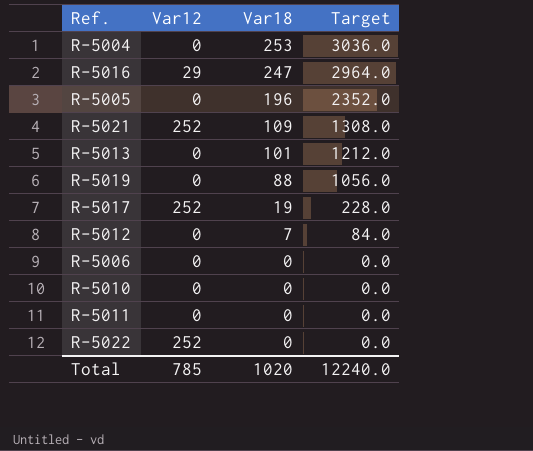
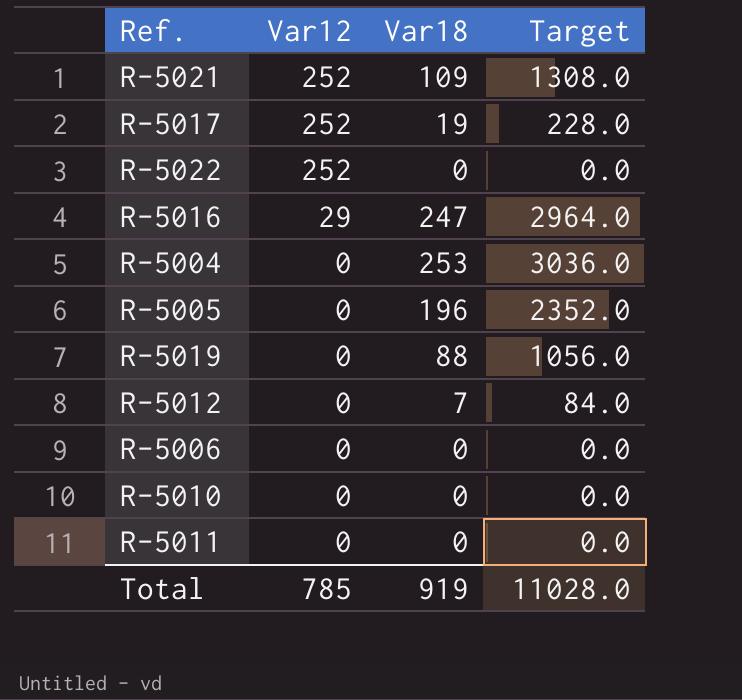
row order: Var18 descending -> Var12 descending
row R-5013: 0 | 101 | 1212.0 -> none
Total | Var18: 1020 -> 919
Total | Target: 12240.0 -> 11028.0

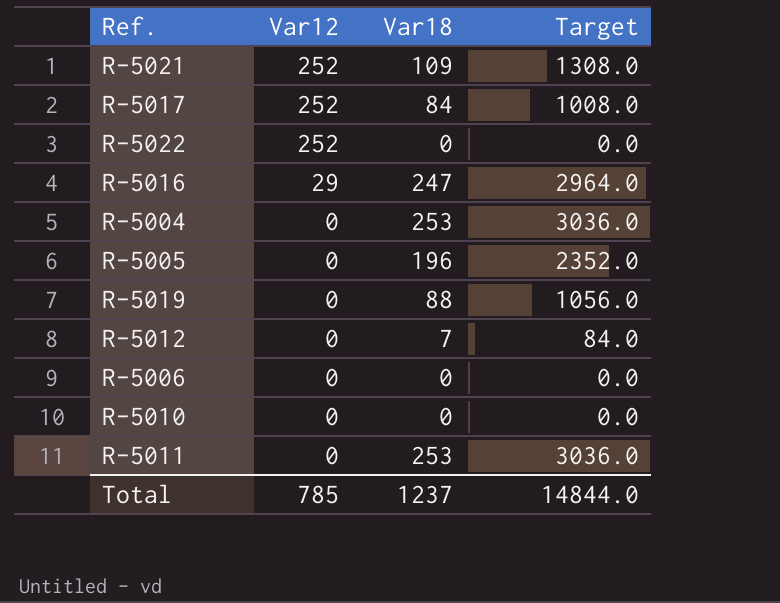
R-5017 | Var18: 19 -> 84
R-5017 | Target: 228.0 -> 1008.0
R-5011 | Var18: 0 -> 253
R-5011 | Target: 0.0 -> 3036.0
Total | Var18: 919 -> 1237
Total | Target: 11028.0 -> 14844.0

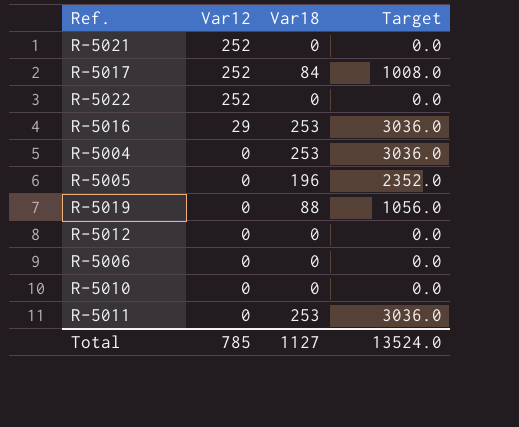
R-5021 | Var18: 109 -> 0
R-5021 | Target: 1308.0 -> 0.0
R-5016 | Var18: 247 -> 253
R-5016 | Target: 2964.0 -> 3036.0
R-5012 | Var18: 7 -> 0
R-5012 | Target: 84.0 -> 0.0
Total | Var18: 1237 -> 1127
Total | Target: 14844.0 -> 13524.0

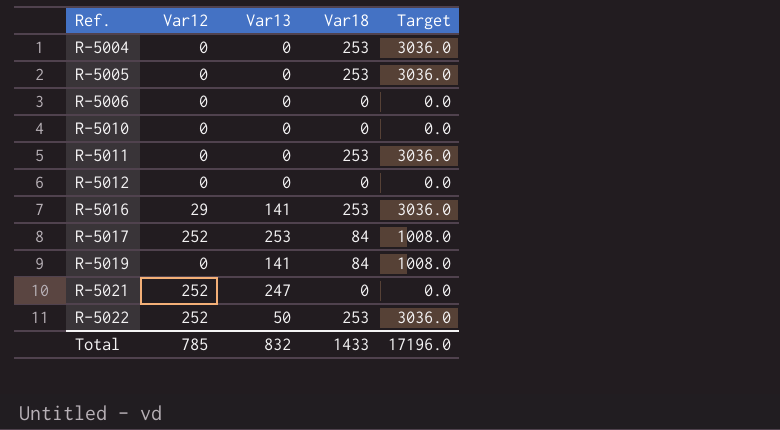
row order: Var12 descending -> Ref. ascending
column Var13 | position: none -> 3
R-5005 | Var18: 196 -> 253
R-5005 | Target: 2352.0 -> 3036.0
R-5019 | Var18: 88 -> 84
R-5019 | Target: 1056.0 -> 1008.0
R-5022 | Var18: 0 -> 253
R-5022 | Target: 0.0 -> 3036.0
Total | Var18: 1127 -> 1433
Total | Target: 13524.0 -> 17196.0

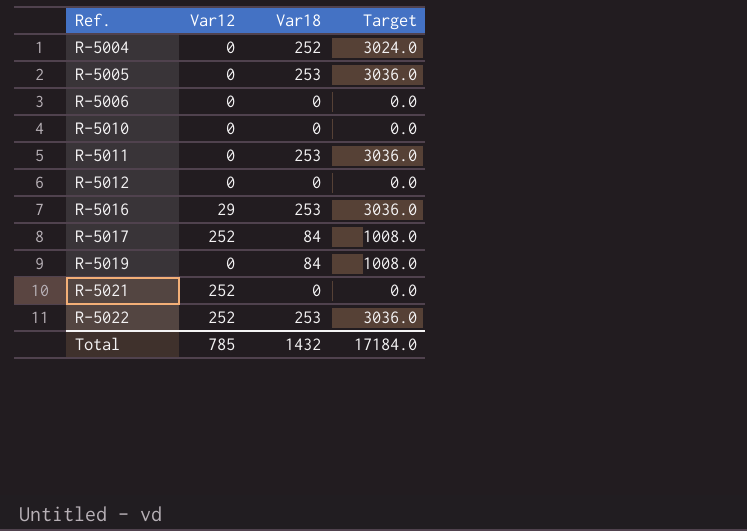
column Var13 | position: 3 -> none
R-5004 | Var18: 253 -> 252
R-5004 | Target: 3036.0 -> 3024.0
Total | Var18: 1433 -> 1432
Total | Target: 17196.0 -> 17184.0

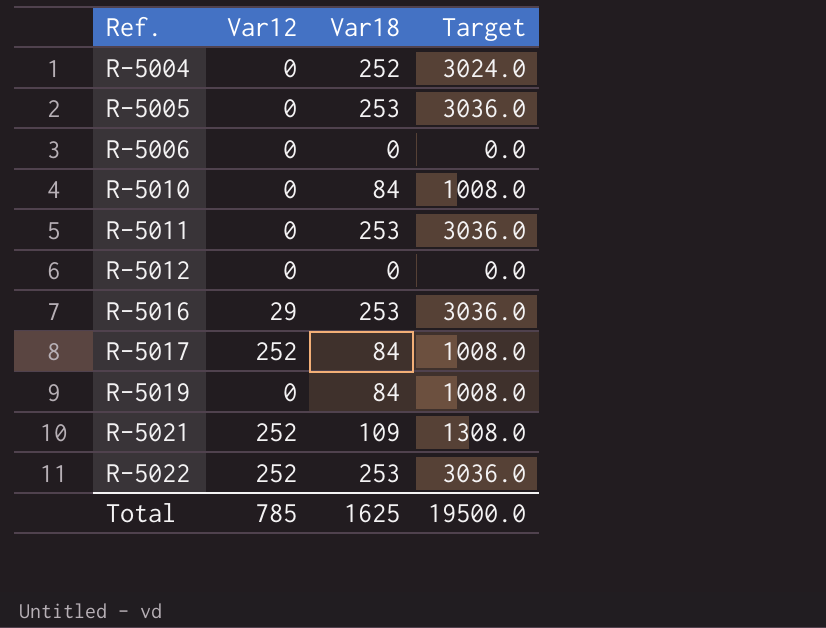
R-5010 | Var18: 0 -> 84
R-5010 | Target: 0.0 -> 1008.0
R-5021 | Var18: 0 -> 109
R-5021 | Target: 0.0 -> 1308.0
Total | Var18: 1432 -> 1625
Total | Target: 17184.0 -> 19500.0

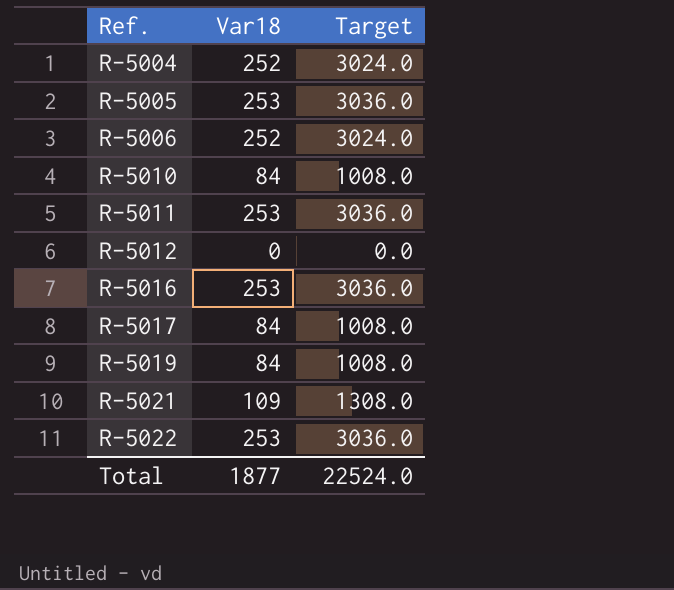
column Var12 | position: 2 -> none
R-5006 | Var18: 0 -> 252
R-5006 | Target: 0.0 -> 3024.0
Total | Var18: 1625 -> 1877
Total | Target: 19500.0 -> 22524.0

